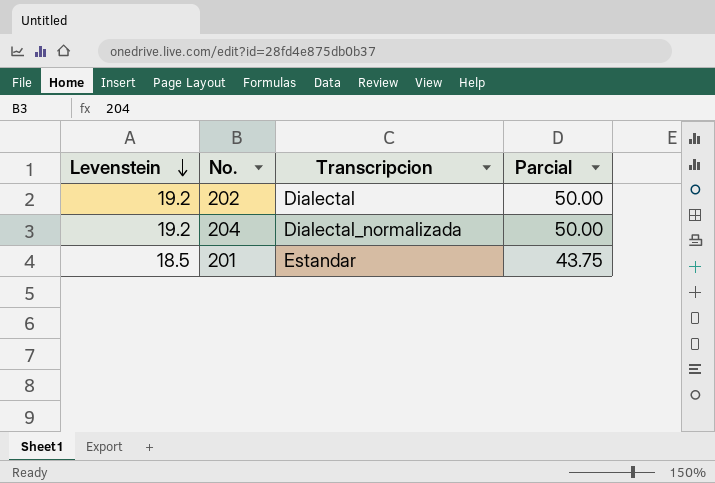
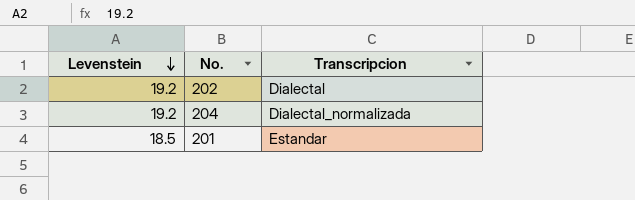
column Parcial | position: 4 -> none

